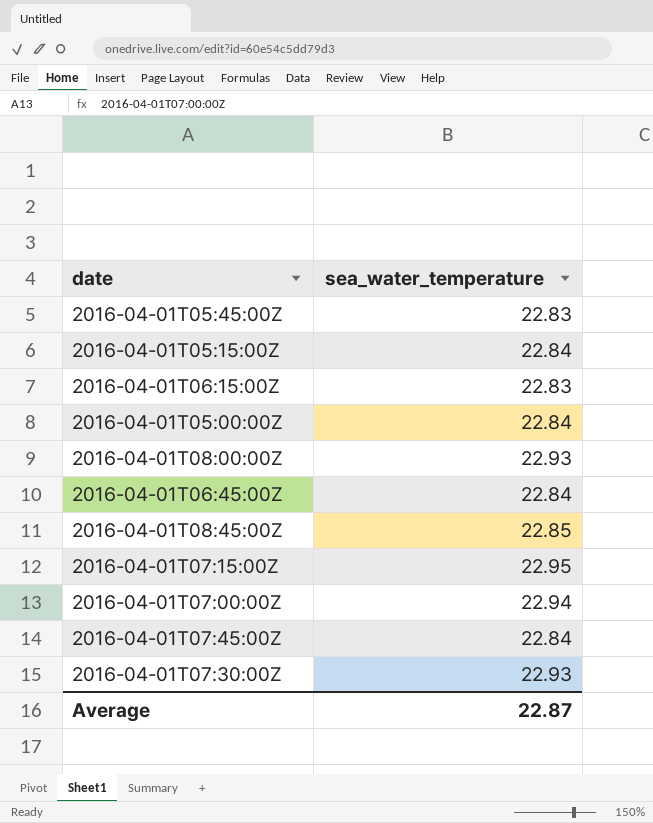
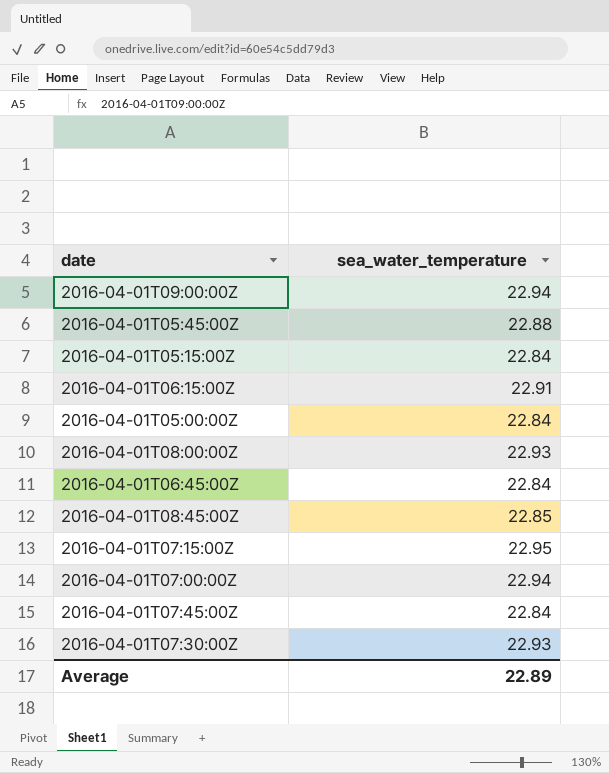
row 2016-04-01T09:00:00Z: none -> 22.94
2016-04-01T05:45:00Z | sea_water_temperature: 22.83 -> 22.88
2016-04-01T06:15:00Z | sea_water_temperature: 22.83 -> 22.91
Average | sea_water_temperature: 22.87 -> 22.89

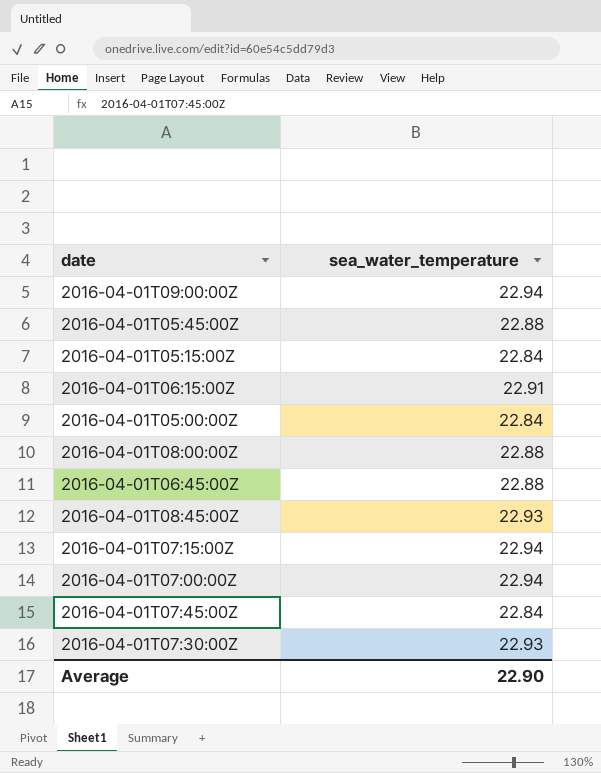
2016-04-01T08:00:00Z | sea_water_temperature: 22.93 -> 22.88
2016-04-01T06:45:00Z | sea_water_temperature: 22.84 -> 22.88
2016-04-01T08:45:00Z | sea_water_temperature: 22.85 -> 22.93
2016-04-01T07:15:00Z | sea_water_temperature: 22.95 -> 22.94
Average | sea_water_temperature: 22.89 -> 22.90

